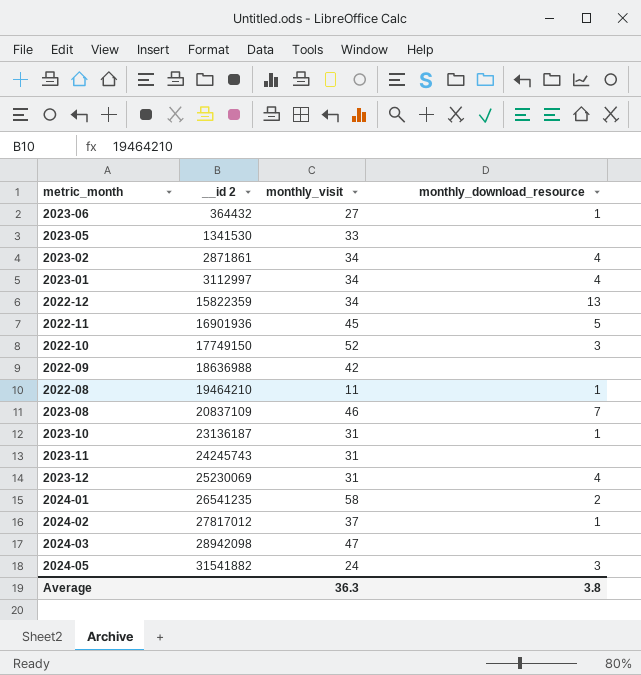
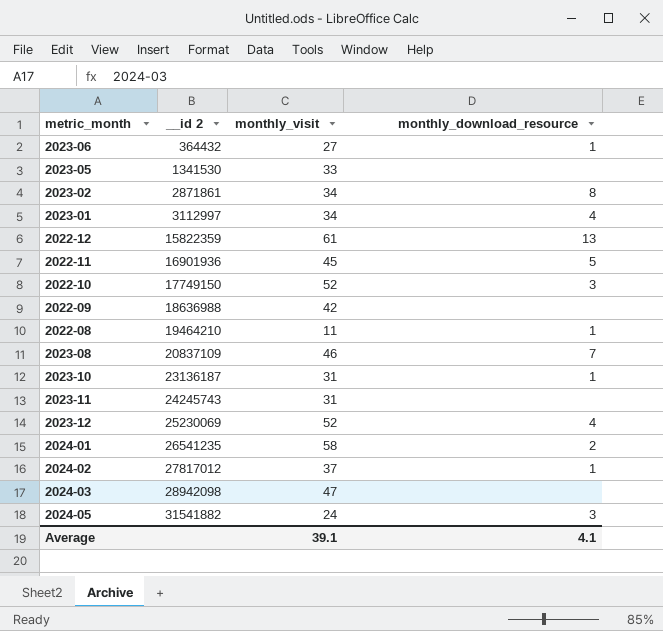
2023-02 | monthly_download_resource: 4 -> 8
2022-12 | monthly_visit: 34 -> 61
2023-12 | monthly_visit: 31 -> 52
Average | monthly_visit: 36.3 -> 39.1
Average | monthly_download_resource: 3.8 -> 4.1

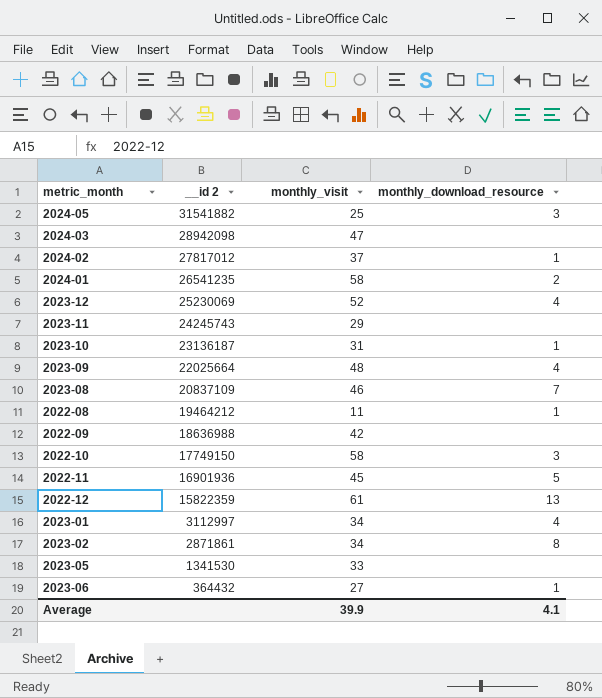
row order: __id 2 ascending -> __id 2 descending
2024-05 | monthly_visit: 24 -> 25
2023-11 | monthly_visit: 31 -> 29
row 2023-09: none -> 22025664 | 48 | 4
2022-08 | __id 2: 19464210 -> 19464212
2022-10 | monthly_visit: 52 -> 58
Average | monthly_visit: 39.1 -> 39.9

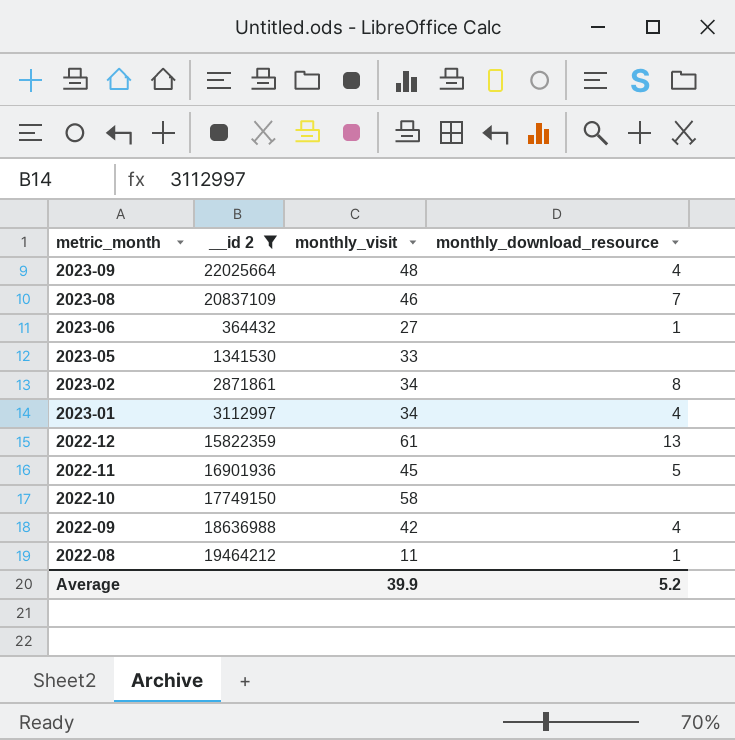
filter: none -> __id 2 <= 22025664
row order: __id 2 descending -> metric_month descending
2022-10 | monthly_download_resource: 3 -> none
2022-09 | monthly_download_resource: none -> 4
Average | monthly_download_resource: 4.1 -> 5.2

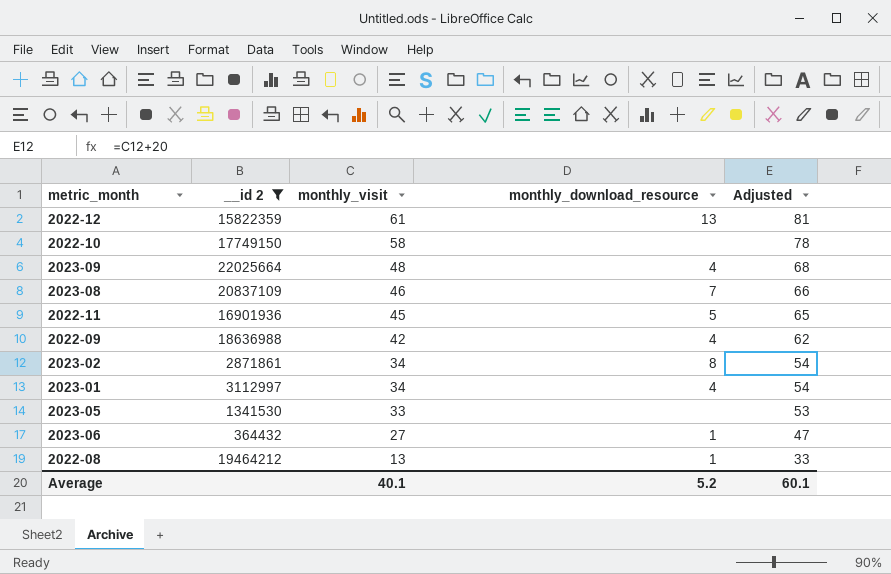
row order: metric_month descending -> monthly_visit descending
column Adjusted | formula: none -> [monthly_visit] + 20
2022-08 | monthly_visit: 11 -> 13
Average | monthly_visit: 39.9 -> 40.1

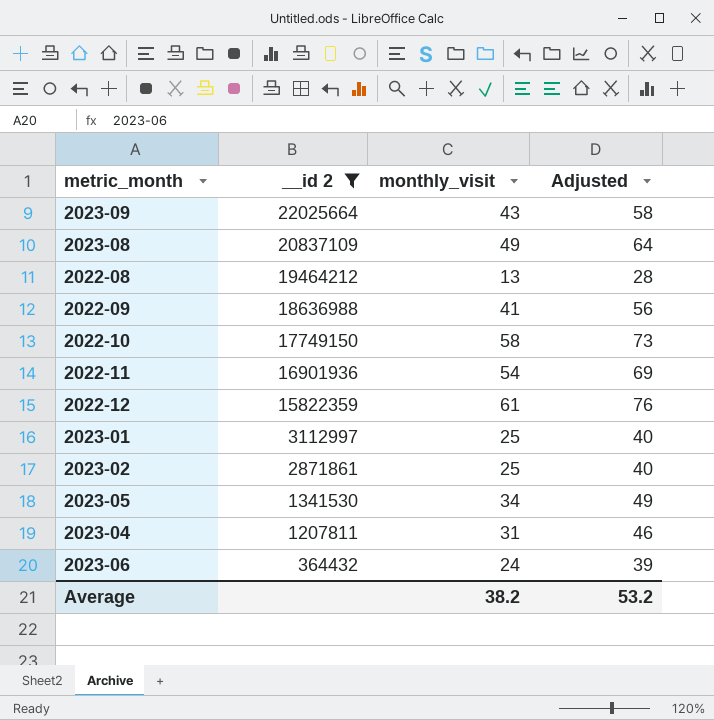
row order: monthly_visit descending -> __id 2 descending
column monthly_download_resource | position: 4 -> none
column Adjusted | formula: [monthly_visit] + 20 -> [monthly_visit] + 15
2023-09 | monthly_visit: 48 -> 43
2023-08 | monthly_visit: 46 -> 49
2022-09 | monthly_visit: 42 -> 41
2022-11 | monthly_visit: 45 -> 54
2023-01 | monthly_visit: 34 -> 25
2023-02 | monthly_visit: 34 -> 25
2023-05 | monthly_visit: 33 -> 34
row 2023-04: none -> 1207811 | 31 | 46
2023-06 | monthly_visit: 27 -> 24
Average | monthly_visit: 40.1 -> 38.2
Average | Adjusted: 60.1 -> 53.2

